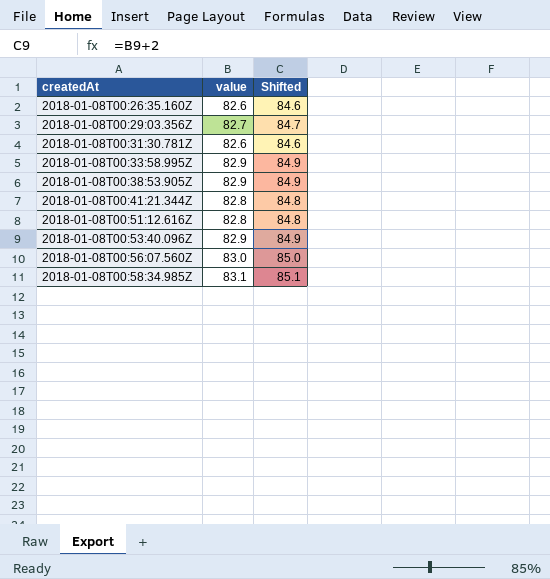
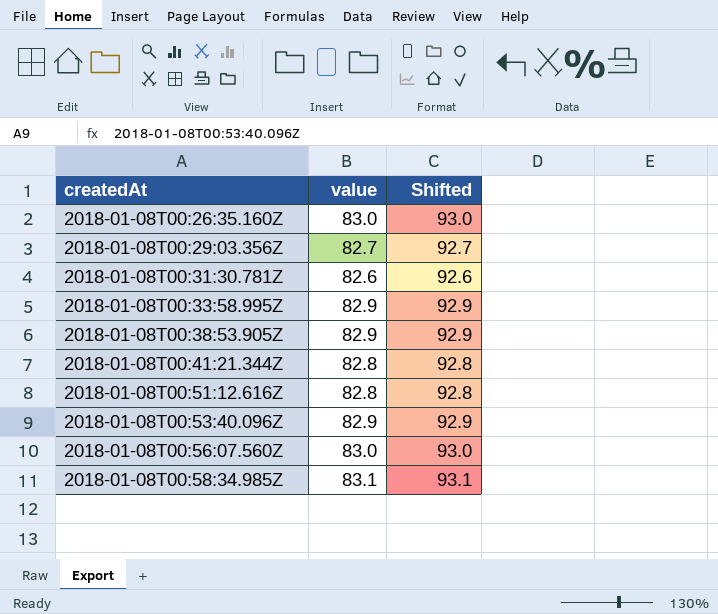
column Shifted | formula: [value] + 2 -> [value] + 10
2018-01-08T00:26:35.160Z | value: 82.6 -> 83.0

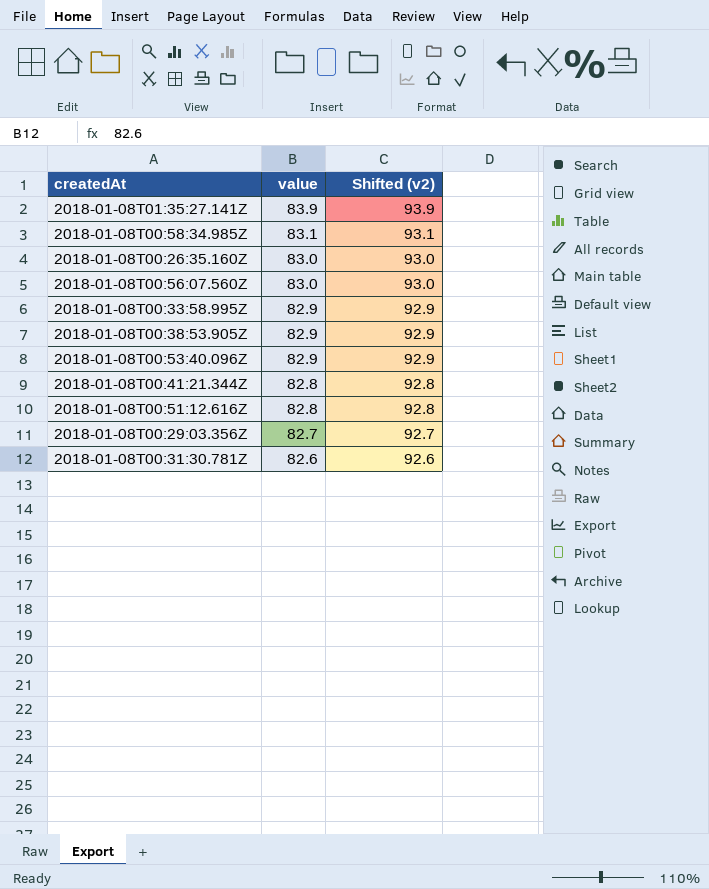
row order: createdAt ascending -> value descending
column name: Shifted -> Shifted (v2)
row 2018-01-08T01:35:27.141Z: none -> 83.9 | 93.9

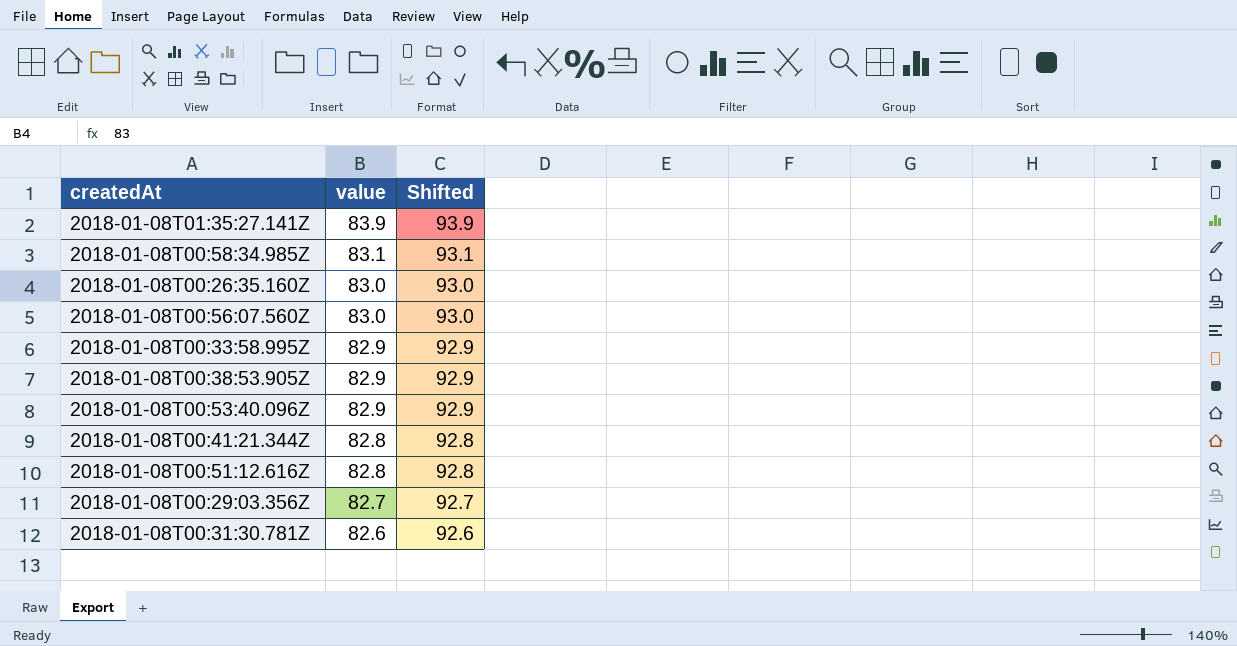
column name: Shifted (v2) -> Shifted

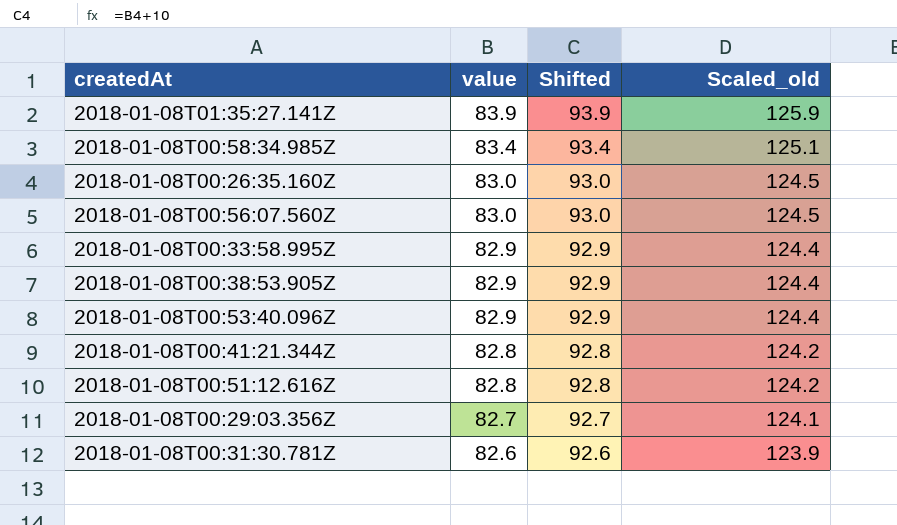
column Scaled_old | formula: none -> [value] * 1.5
2018-01-08T00:58:34.985Z | value: 83.1 -> 83.4
2018-01-08T00:58:34.985Z | Shifted: 93.1 -> 93.4

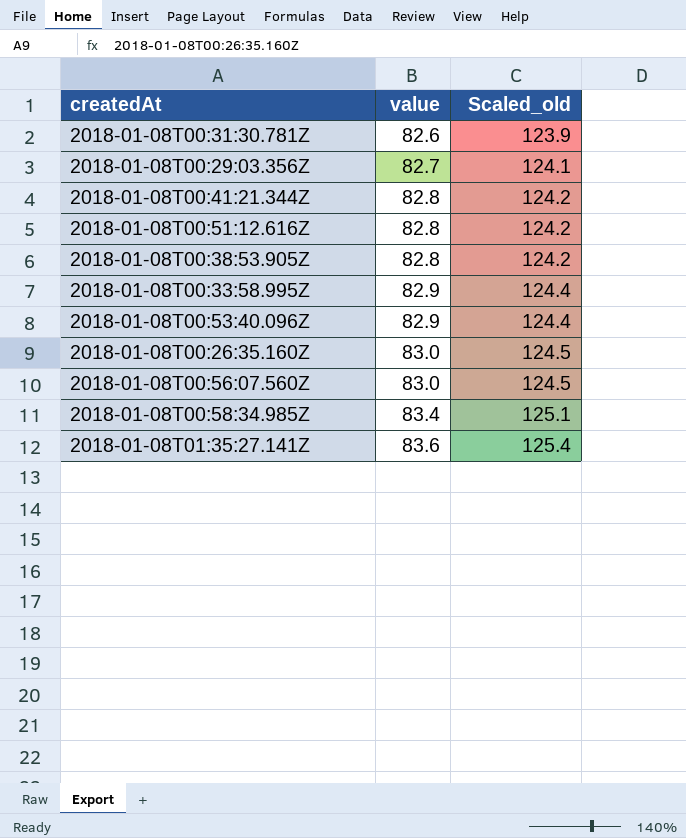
row order: value descending -> value ascending
column Shifted | formula: [value] + 10 -> none
2018-01-08T00:38:53.905Z | value: 82.9 -> 82.8
2018-01-08T00:38:53.905Z | Scaled_old: 124.4 -> 124.2
2018-01-08T01:35:27.141Z | value: 83.9 -> 83.6
2018-01-08T01:35:27.141Z | Scaled_old: 125.9 -> 125.4

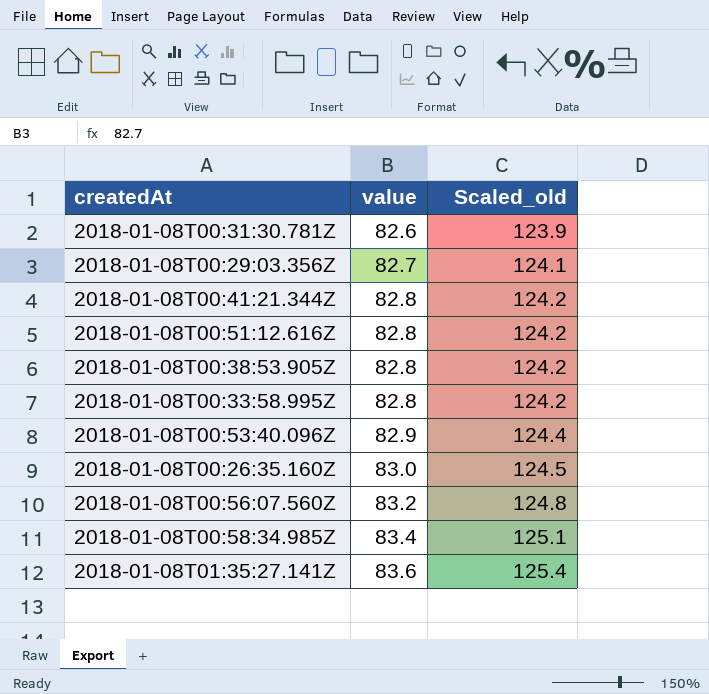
2018-01-08T00:33:58.995Z | value: 82.9 -> 82.8
2018-01-08T00:33:58.995Z | Scaled_old: 124.4 -> 124.2
2018-01-08T00:56:07.560Z | value: 83.0 -> 83.2
2018-01-08T00:56:07.560Z | Scaled_old: 124.5 -> 124.8

